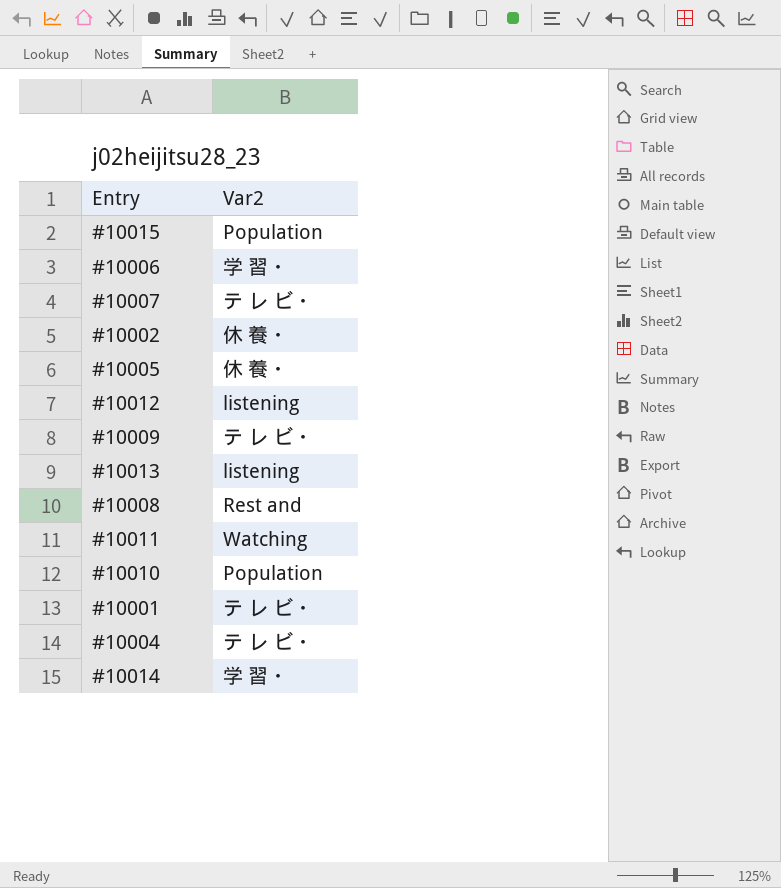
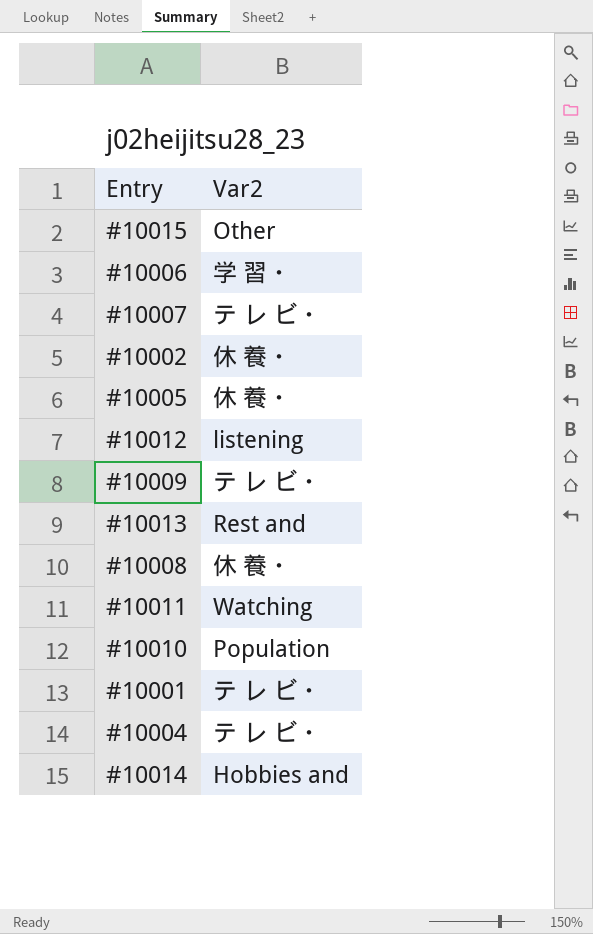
#10015 | Var2: Population -> Other
#10013 | Var2: listening -> Rest and
#10008 | Var2: Rest and -> 休 養・
#10014 | Var2: 学 習・ -> Hobbies and

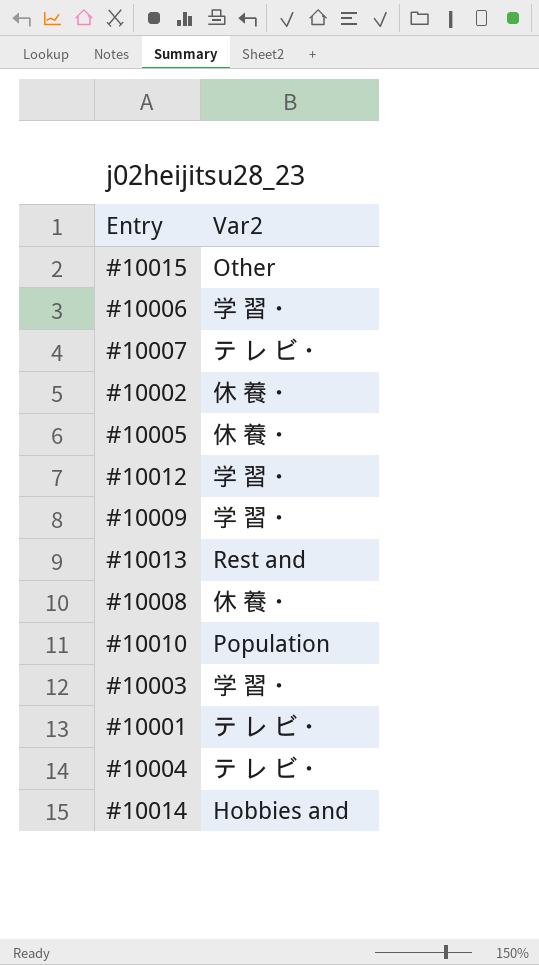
row #10011: Watching -> none
#10012 | Var2: listening -> 学 習・
#10009 | Var2: テ レ ビ・ -> 学 習・
row #10003: none -> 学 習・

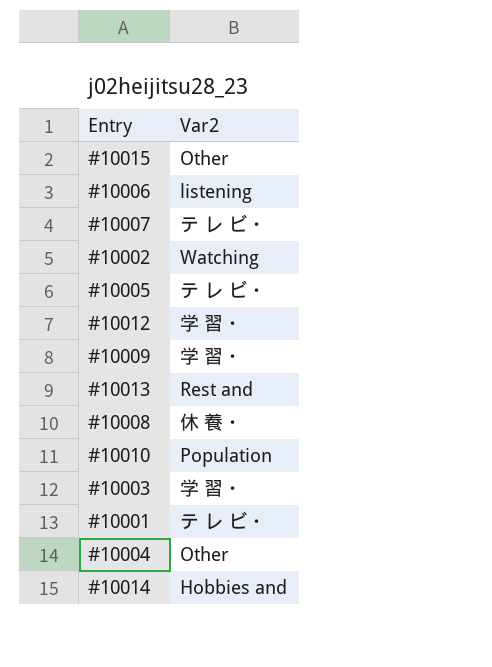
#10006 | Var2: 学 習・ -> listening
#10002 | Var2: 休 養・ -> Watching
#10005 | Var2: 休 養・ -> テ レ ビ・
#10004 | Var2: テ レ ビ・ -> Other

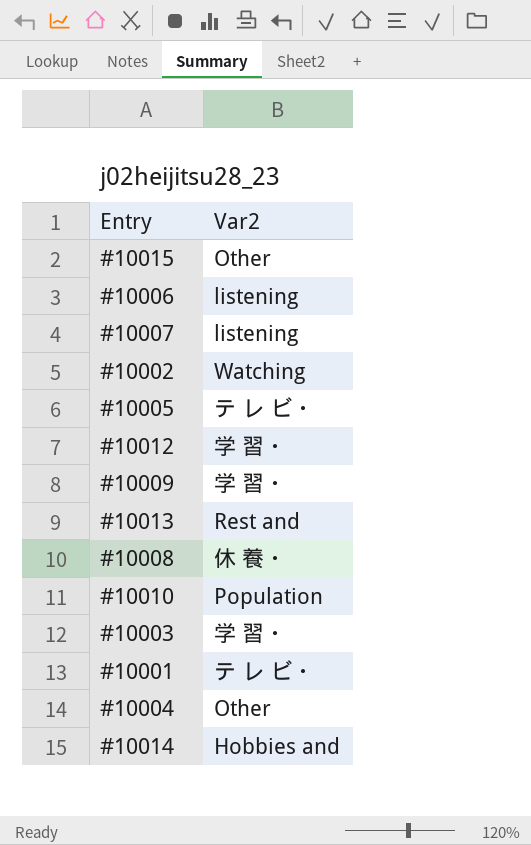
#10007 | Var2: テ レ ビ・ -> listening

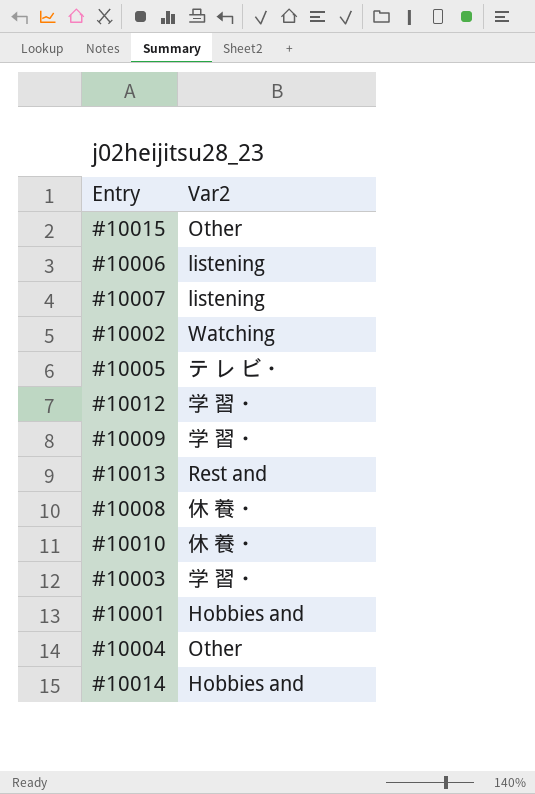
#10010 | Var2: Population -> 休 養・
#10001 | Var2: テ レ ビ・ -> Hobbies and

